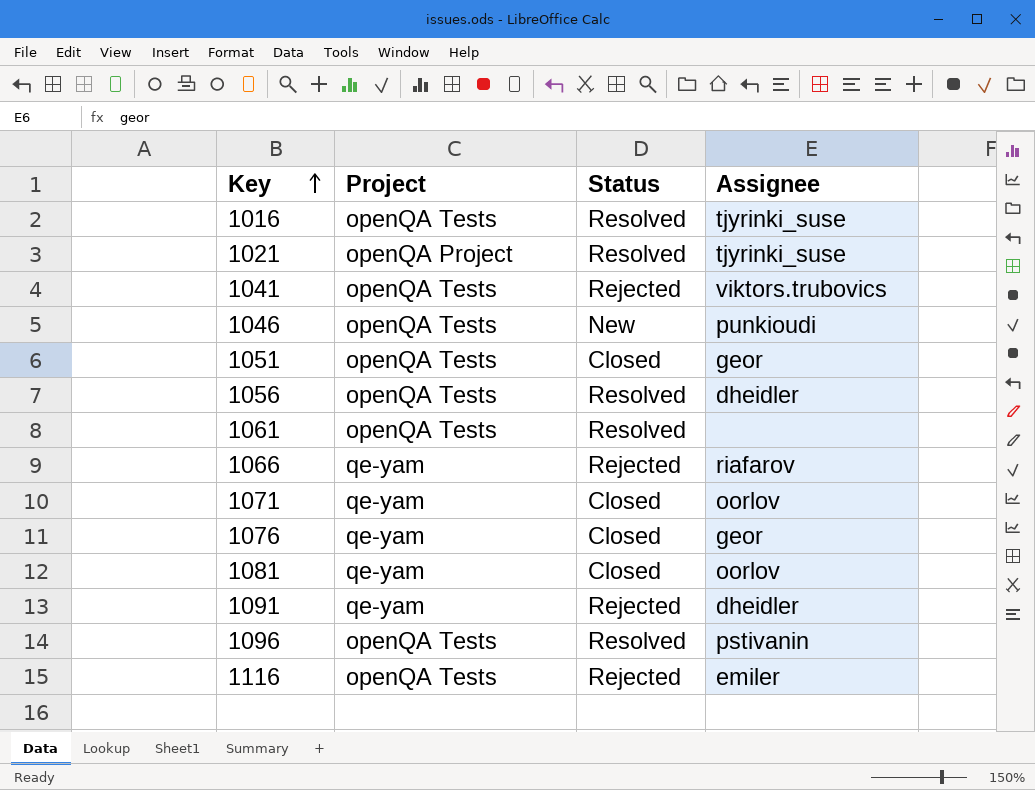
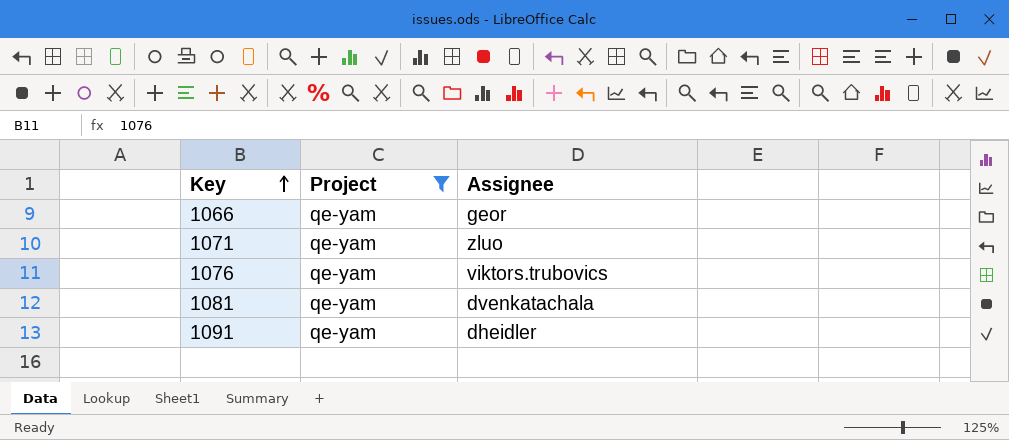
filter: none -> Project = qe-yam
column Status | position: 3 -> none
1066 | Assignee: riafarov -> geor
1071 | Assignee: oorlov -> zluo
1076 | Assignee: geor -> viktors.trubovics
1081 | Assignee: oorlov -> dvenkatachala

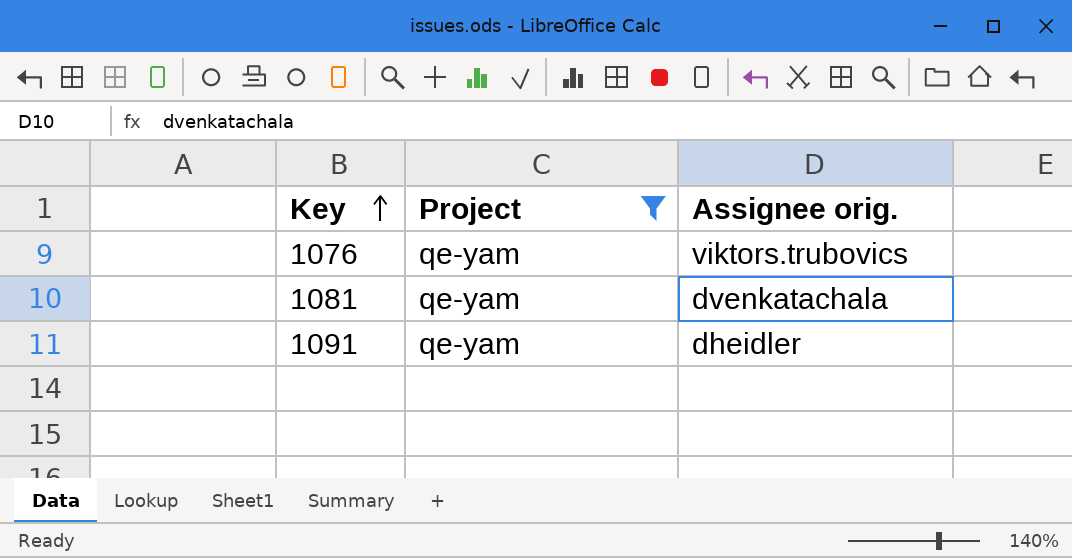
column name: Assignee -> Assignee orig.
row 1066: qe-yam | geor -> none
row 1071: qe-yam | zluo -> none

